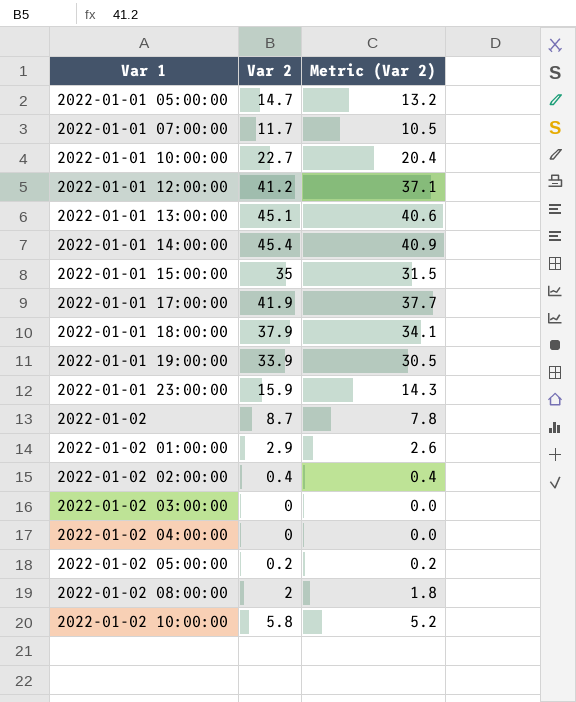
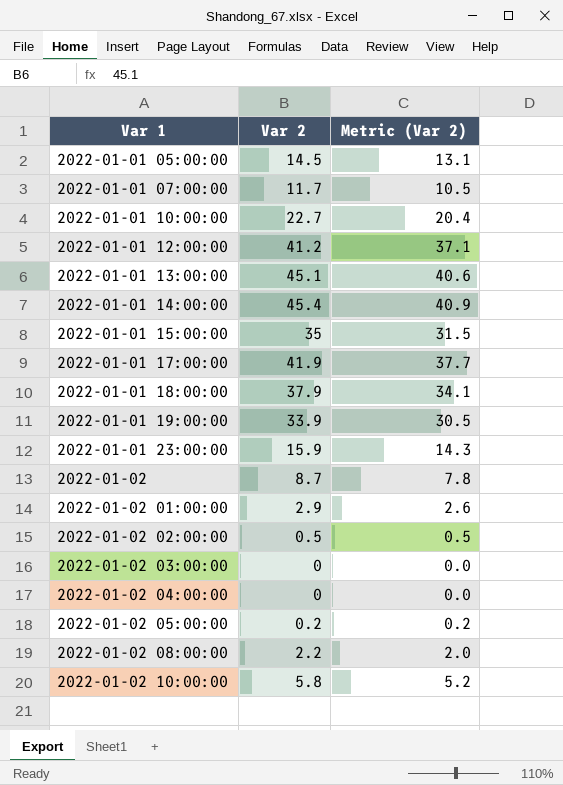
2022-01-01 05:00:00 | Var 2: 14.7 -> 14.5
2022-01-01 05:00:00 | Metric (Var 2): 13.2 -> 13.1
2022-01-02 02:00:00 | Var 2: 0.4 -> 0.5
2022-01-02 02:00:00 | Metric (Var 2): 0.4 -> 0.5
2022-01-02 08:00:00 | Var 2: 2 -> 2.2
2022-01-02 08:00:00 | Metric (Var 2): 1.8 -> 2.0

